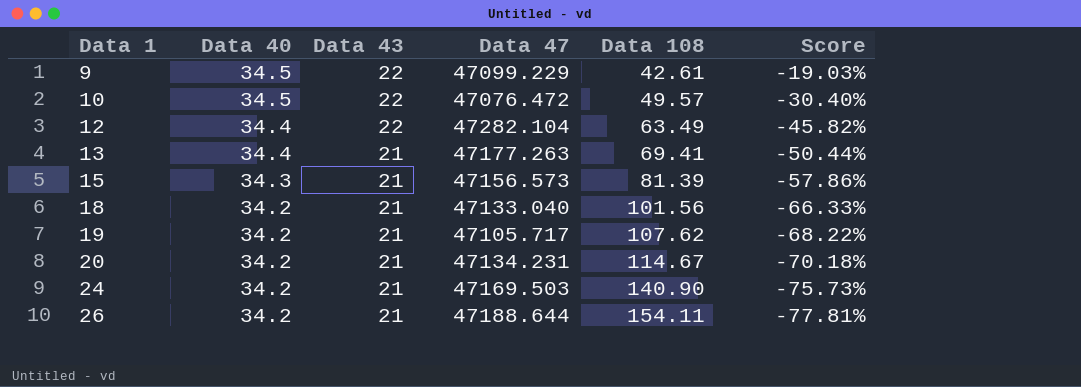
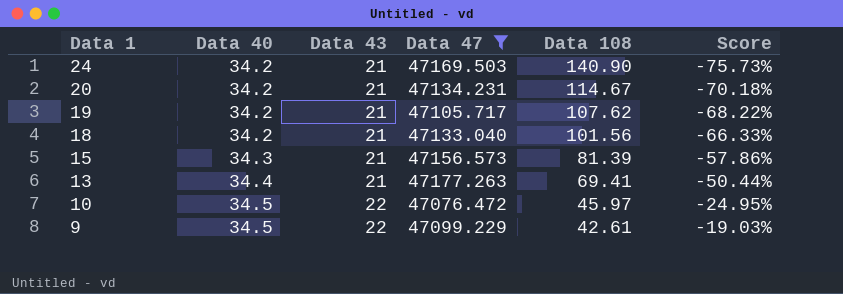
filter: none -> Data 47 <= 47177.263
row order: Data 1 ascending -> Data 1 descending
10 | Data 108: 49.57 -> 45.97
10 | Score: -30.40% -> -24.95%

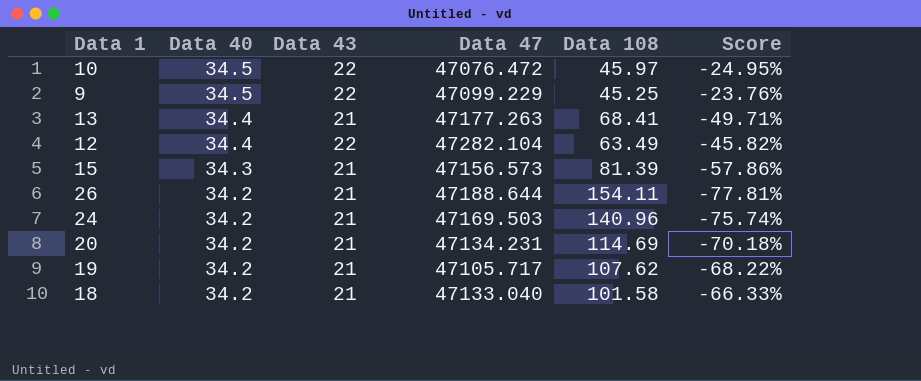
filter: Data 47 <= 47177.263 -> none
row order: Data 1 descending -> Data 40 descending
9 | Data 108: 42.61 -> 45.25
9 | Score: -19.03% -> -23.76%
13 | Data 108: 69.41 -> 68.41
13 | Score: -50.44% -> -49.71%
24 | Data 108: 140.90 -> 140.96
24 | Score: -75.73% -> -75.74%
20 | Data 108: 114.67 -> 114.69
18 | Data 108: 101.56 -> 101.58

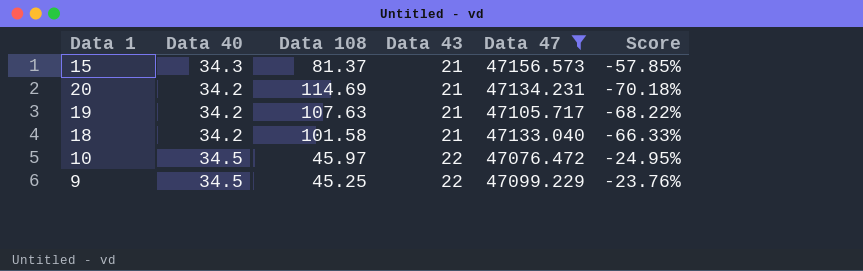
filter: none -> Data 47 <= 47156.573
row order: Data 40 descending -> Data 43 ascending
column Data 108 | position: 5 -> 3
15 | Data 108: 81.39 -> 81.37
15 | Score: -57.86% -> -57.85%
19 | Data 108: 107.62 -> 107.63

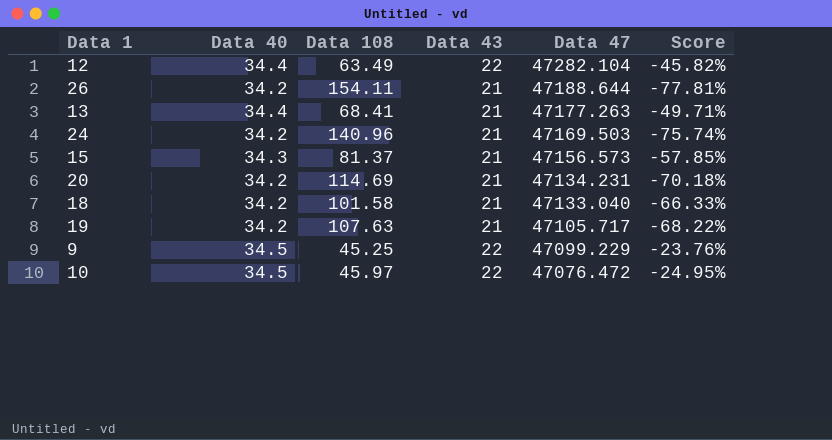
filter: Data 47 <= 47156.573 -> none
row order: Data 43 ascending -> Data 47 descending

